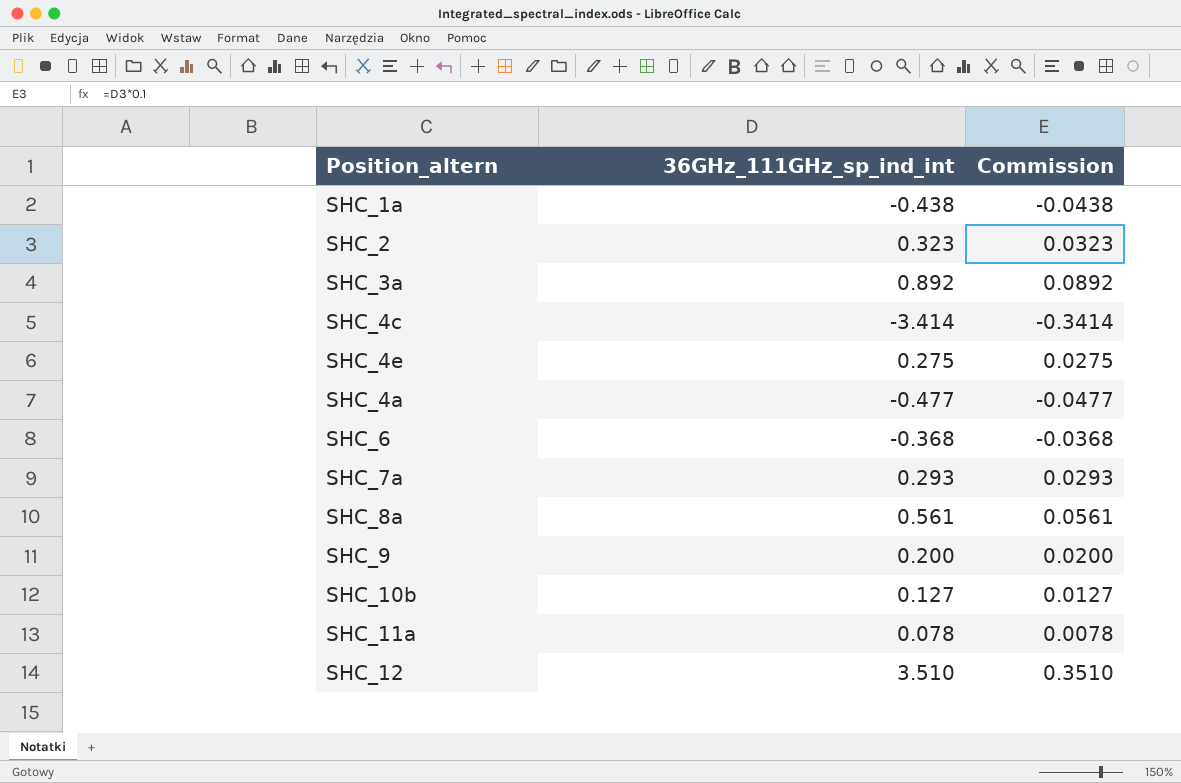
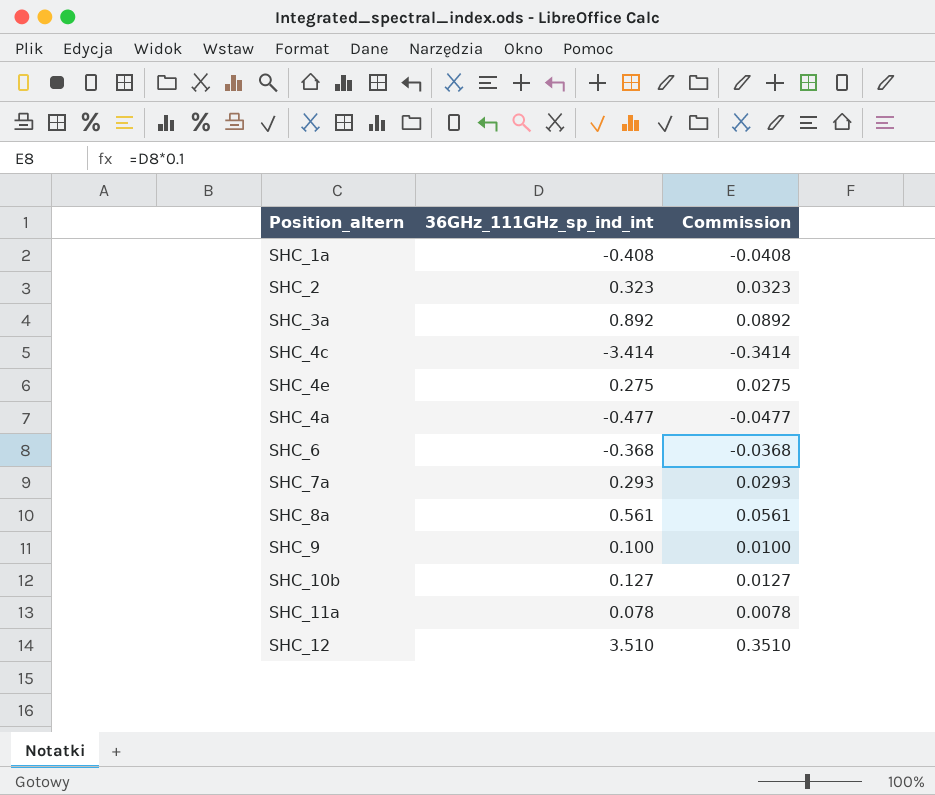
SHC_1a | 36GHz_111GHz_sp_ind_int: -0.438 -> -0.408
SHC_1a | Commission: -0.0438 -> -0.0408
SHC_9 | 36GHz_111GHz_sp_ind_int: 0.200 -> 0.100
SHC_9 | Commission: 0.0200 -> 0.0100

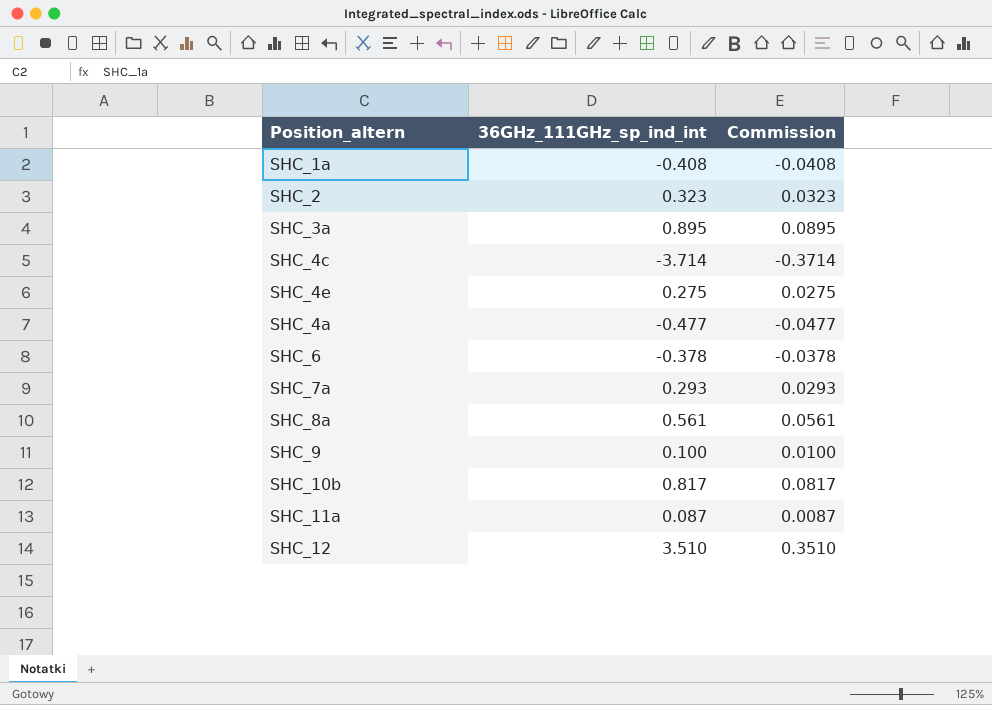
SHC_3a | 36GHz_111GHz_sp_ind_int: 0.892 -> 0.895
SHC_3a | Commission: 0.0892 -> 0.0895
SHC_4c | 36GHz_111GHz_sp_ind_int: -3.414 -> -3.714
SHC_4c | Commission: -0.3414 -> -0.3714
SHC_6 | 36GHz_111GHz_sp_ind_int: -0.368 -> -0.378
SHC_6 | Commission: -0.0368 -> -0.0378
SHC_10b | 36GHz_111GHz_sp_ind_int: 0.127 -> 0.817
SHC_10b | Commission: 0.0127 -> 0.0817
SHC_11a | 36GHz_111GHz_sp_ind_int: 0.078 -> 0.087
SHC_11a | Commission: 0.0078 -> 0.0087

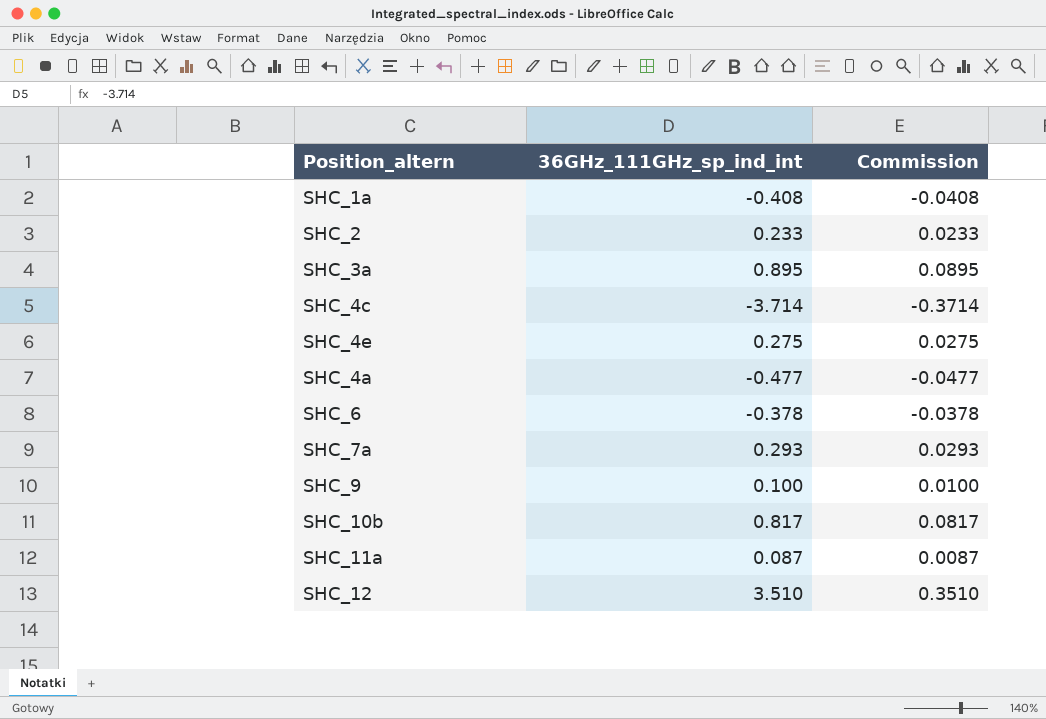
row SHC_8a: 0.561 | 0.0561 -> none
SHC_2 | 36GHz_111GHz_sp_ind_int: 0.323 -> 0.233
SHC_2 | Commission: 0.0323 -> 0.0233

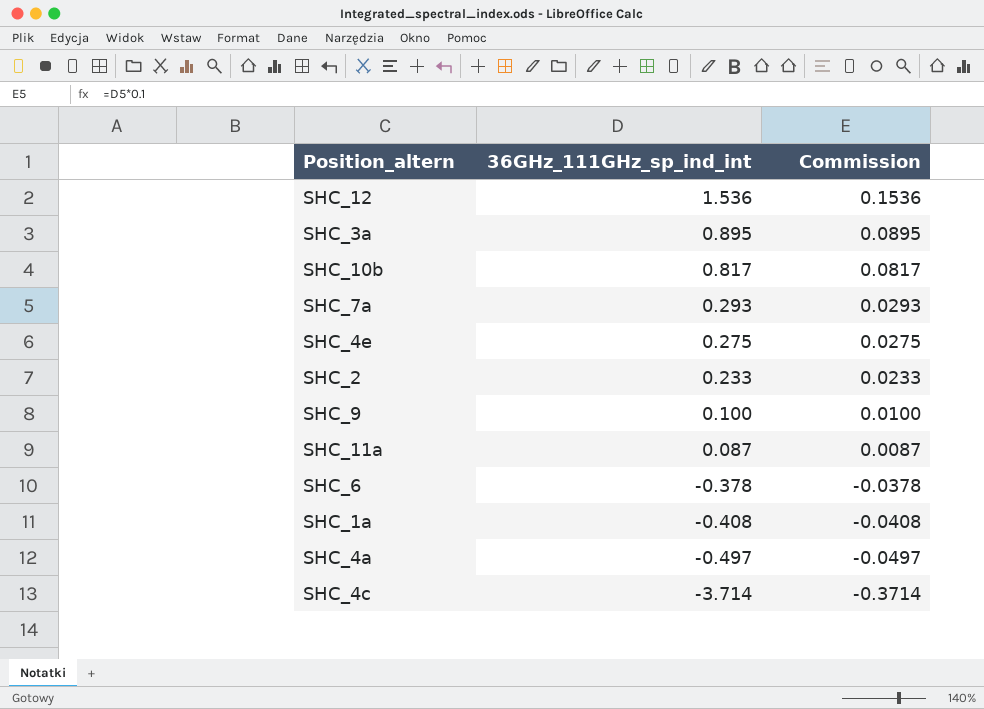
row order: none -> 36GHz_111GHz_sp_ind_int descending
SHC_12 | 36GHz_111GHz_sp_ind_int: 3.510 -> 1.536
SHC_12 | Commission: 0.3510 -> 0.1536
SHC_4a | 36GHz_111GHz_sp_ind_int: -0.477 -> -0.497
SHC_4a | Commission: -0.0477 -> -0.0497

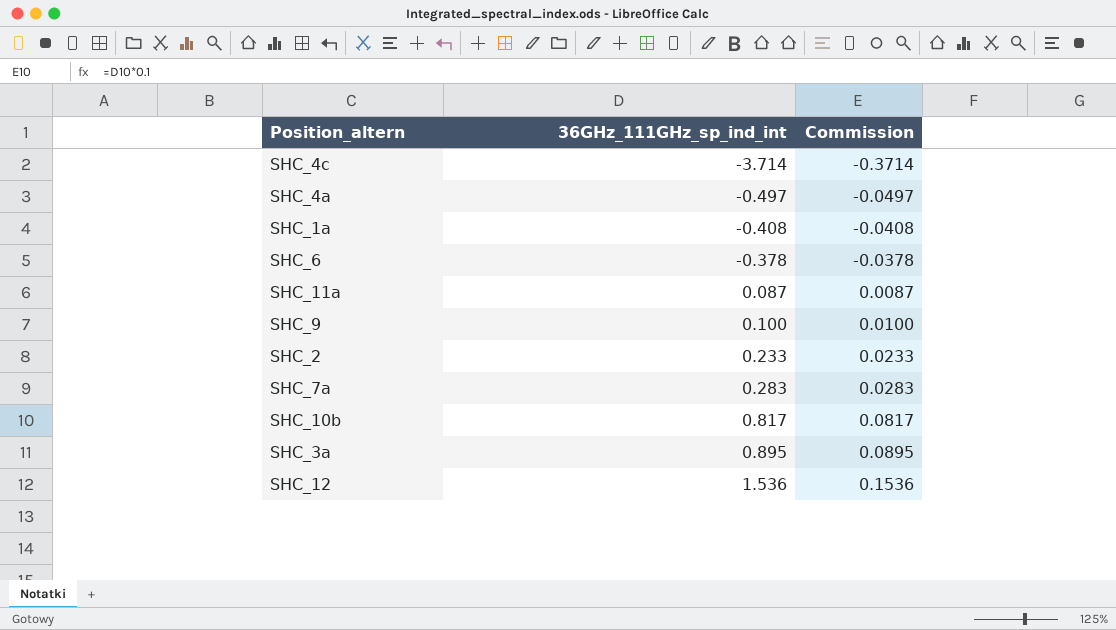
row order: 36GHz_111GHz_sp_ind_int descending -> 36GHz_111GHz_sp_ind_int ascending
row SHC_4e: 0.275 | 0.0275 -> none
SHC_7a | 36GHz_111GHz_sp_ind_int: 0.293 -> 0.283
SHC_7a | Commission: 0.0293 -> 0.0283

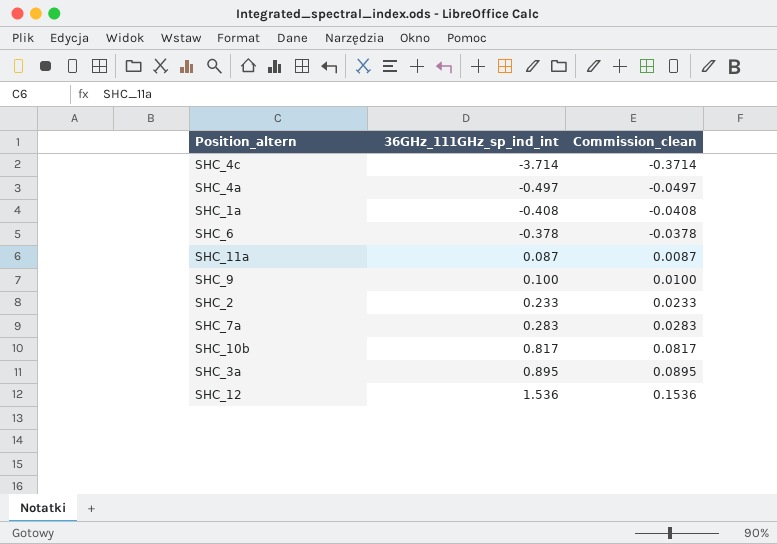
column name: Commission -> Commission_clean

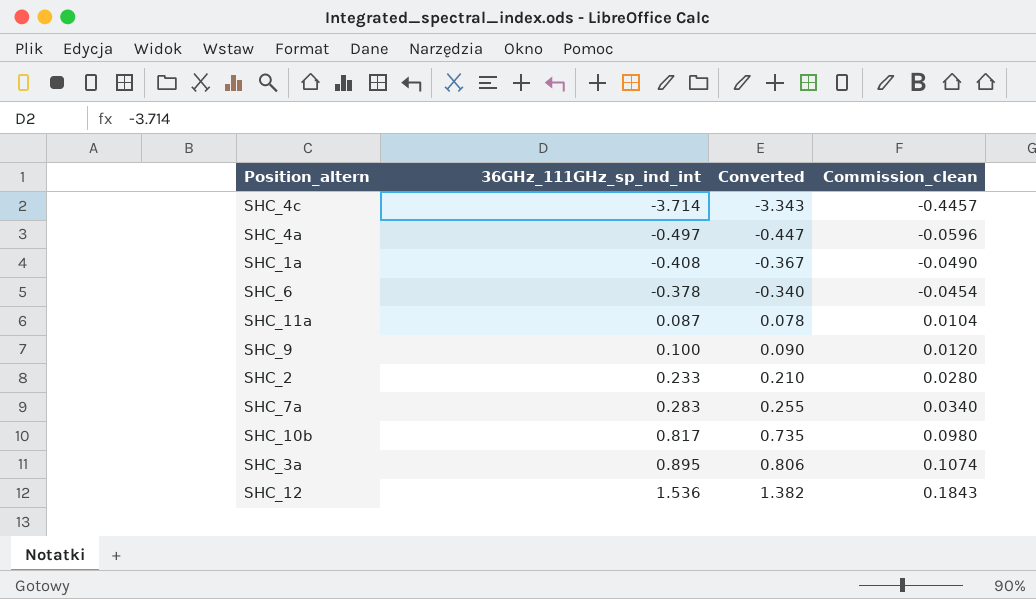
column Converted | formula: none -> [36GHz_111GHz_sp_ind_int] * 0.9
column Commission_clean | formula: [36GHz_111GHz_sp_ind_int] * 0.1 -> [36GHz_111GHz_sp_ind_int] * 0.12

